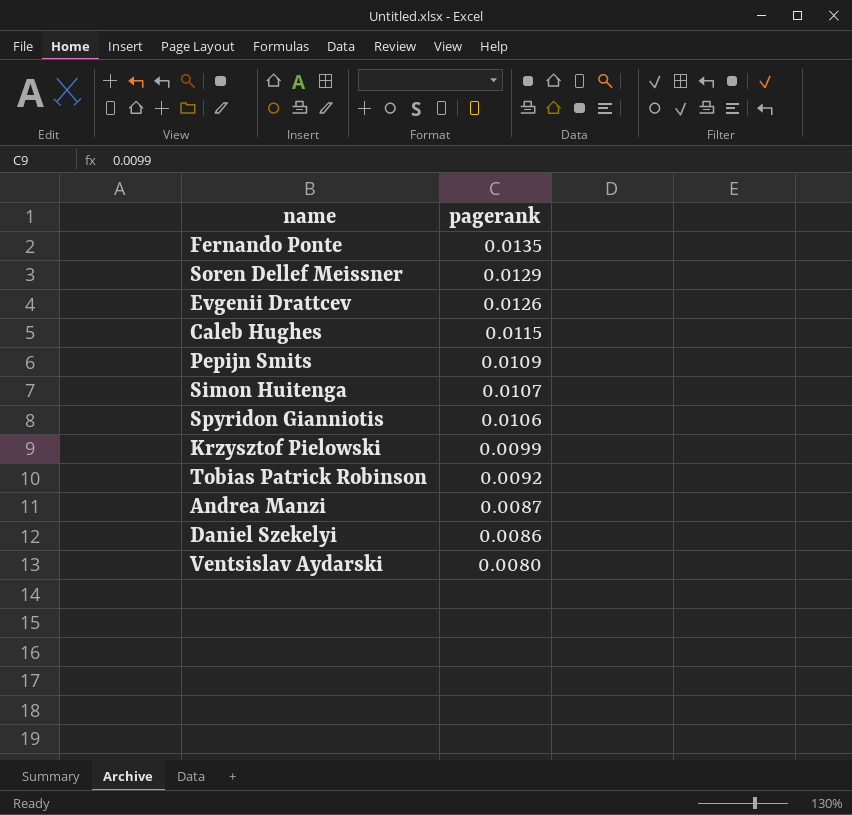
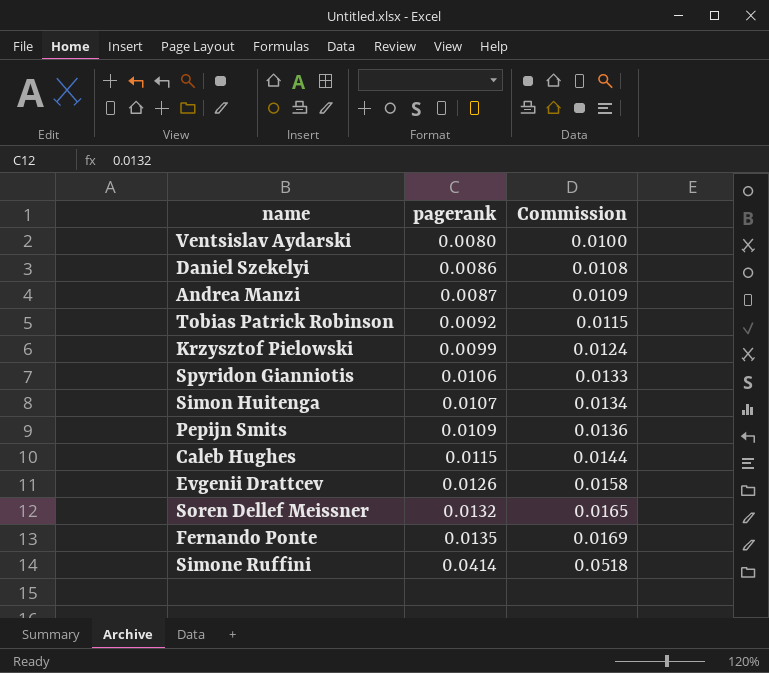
row order: pagerank descending -> pagerank ascending
column Commission | formula: none -> [pagerank] * 1.25
Soren Dellef Meissner | pagerank: 0.0129 -> 0.0132
row Simone Ruffini: none -> 0.0414 | 0.0518

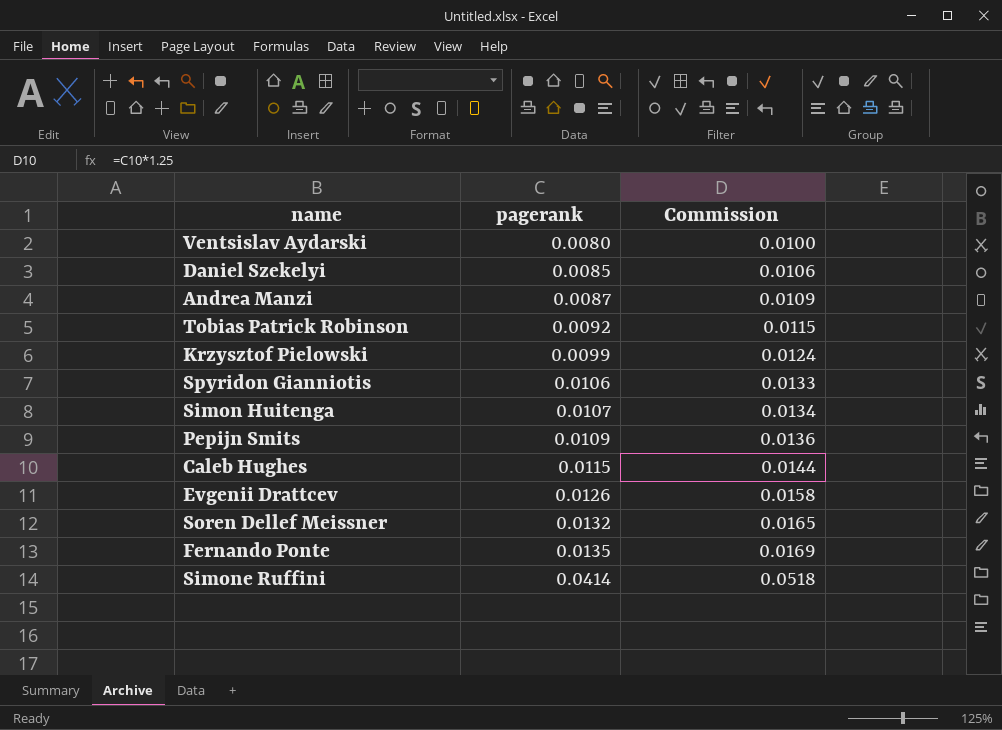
Daniel Szekelyi | pagerank: 0.0086 -> 0.0085
Daniel Szekelyi | Commission: 0.0108 -> 0.0106

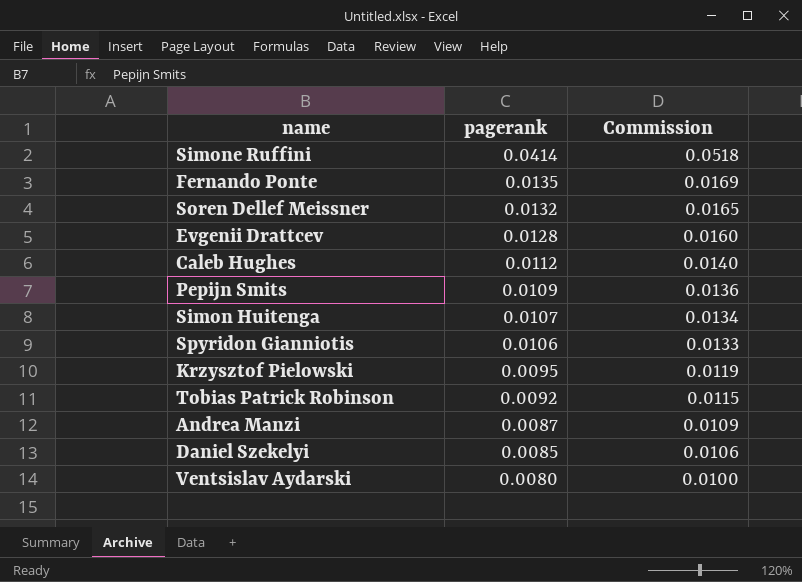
row order: pagerank ascending -> pagerank descending
Evgenii Drattcev | pagerank: 0.0126 -> 0.0128
Evgenii Drattcev | Commission: 0.0158 -> 0.0160
Caleb Hughes | pagerank: 0.0115 -> 0.0112
Caleb Hughes | Commission: 0.0144 -> 0.0140
Krzysztof Pielowski | pagerank: 0.0099 -> 0.0095
Krzysztof Pielowski | Commission: 0.0124 -> 0.0119

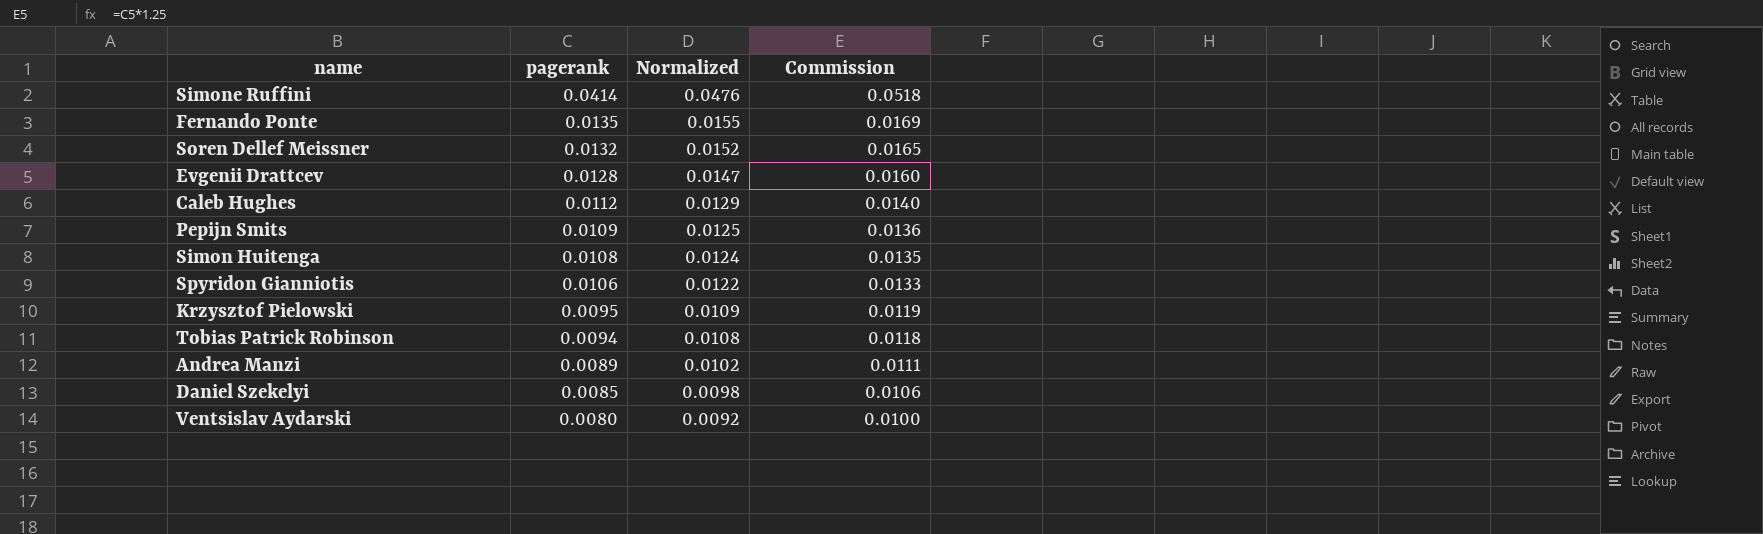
column Normalized | formula: none -> [pagerank] * 1.15
Simon Huitenga | pagerank: 0.0107 -> 0.0108
Simon Huitenga | Commission: 0.0134 -> 0.0135
Tobias Patrick Robinson | pagerank: 0.0092 -> 0.0094
Tobias Patrick Robinson | Commission: 0.0115 -> 0.0118
Andrea Manzi | pagerank: 0.0087 -> 0.0089
Andrea Manzi | Commission: 0.0109 -> 0.0111

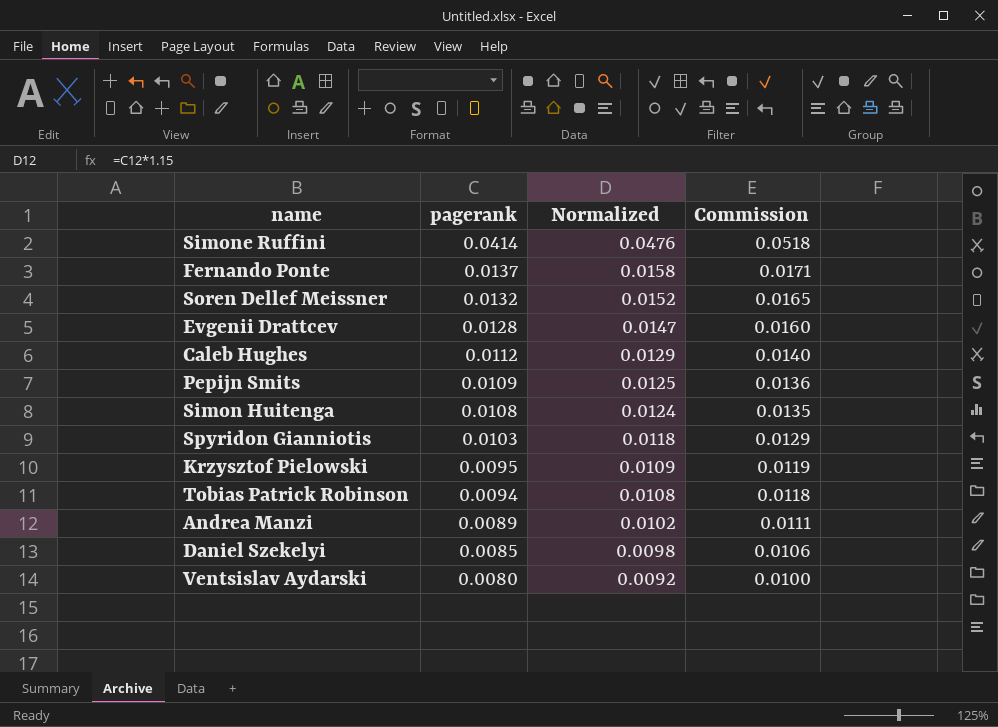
Fernando Ponte | pagerank: 0.0135 -> 0.0137
Fernando Ponte | Normalized: 0.0155 -> 0.0158
Fernando Ponte | Commission: 0.0169 -> 0.0171
Spyridon Gianniotis | pagerank: 0.0106 -> 0.0103
Spyridon Gianniotis | Normalized: 0.0122 -> 0.0118
Spyridon Gianniotis | Commission: 0.0133 -> 0.0129

